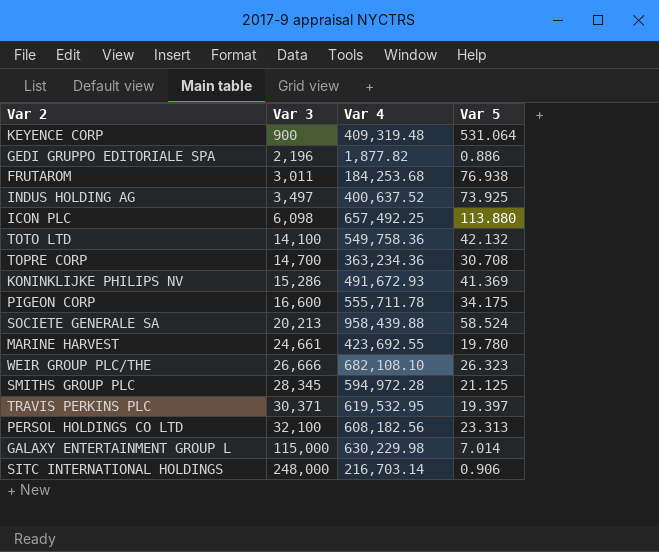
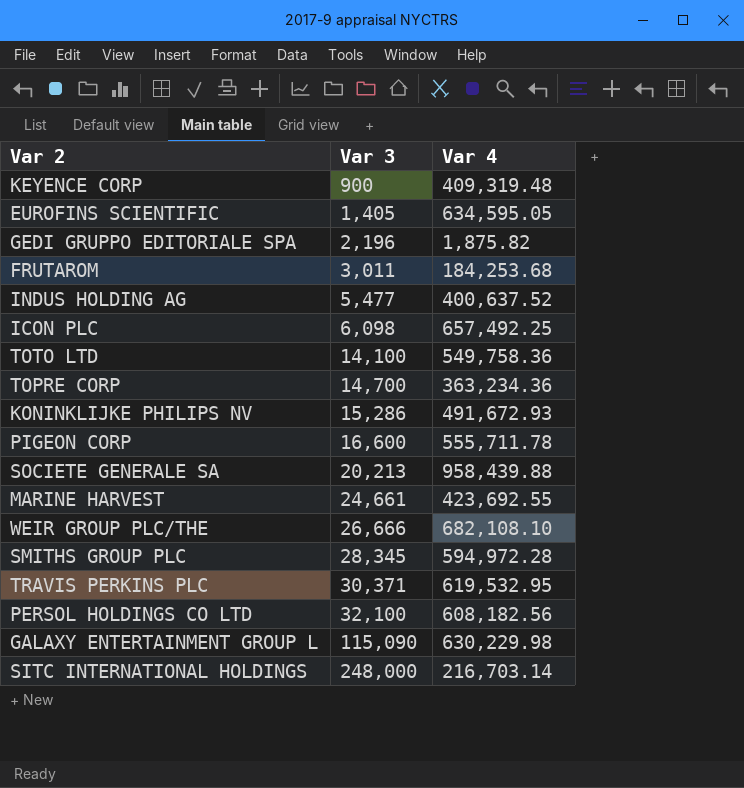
column Var 5 | position: 4 -> none
row EUROFINS SCIENTIFIC: none -> 1,405 | 634,595.05
GEDI GRUPPO EDITORIALE SPA | Var 4: 1,877.82 -> 1,875.82
INDUS HOLDING AG | Var 3: 3,497 -> 5,477
GALAXY ENTERTAINMENT GROUP L | Var 3: 115,000 -> 115,090

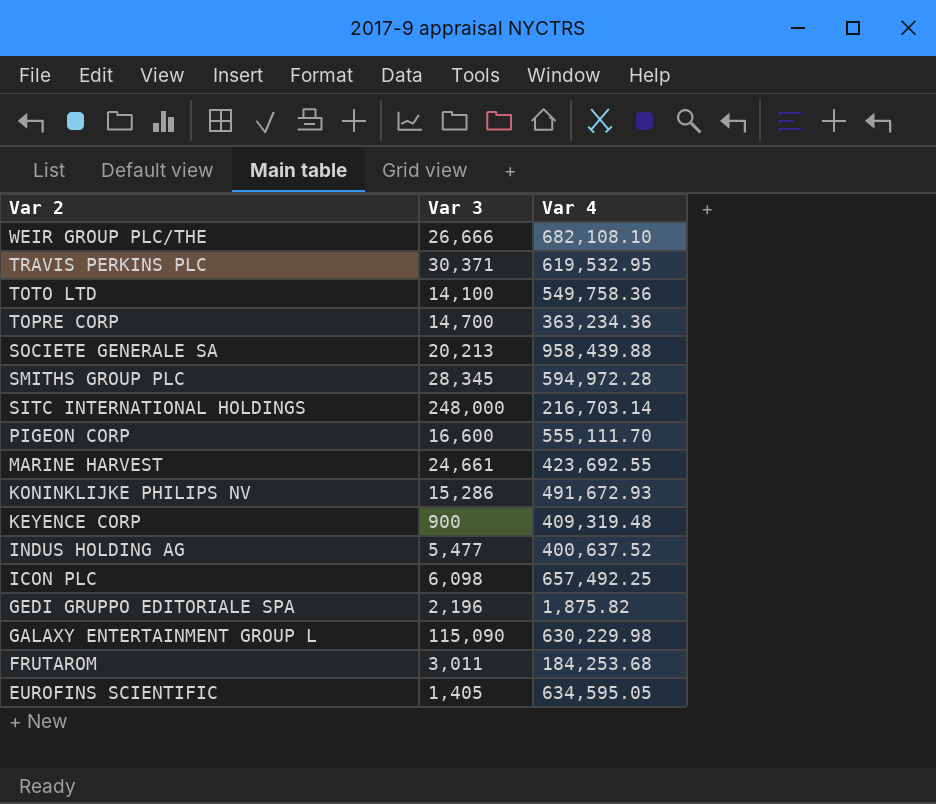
row order: Var 3 ascending -> Var 2 descending
row PERSOL HOLDINGS CO LTD: 32,100 | 608,182.56 -> none
PIGEON CORP | Var 4: 555,711.78 -> 555,111.70

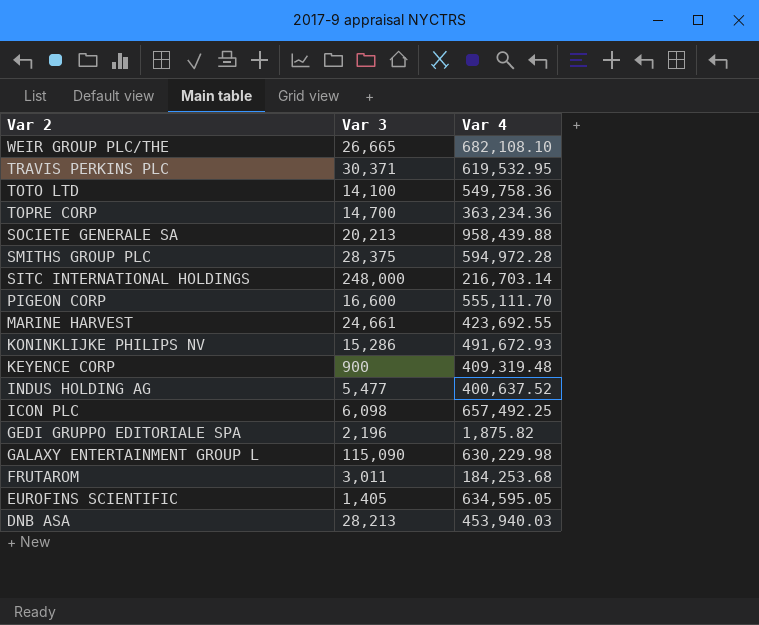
WEIR GROUP PLC/THE | Var 3: 26,666 -> 26,665
SMITHS GROUP PLC | Var 3: 28,345 -> 28,375
row DNB ASA: none -> 28,213 | 453,940.03

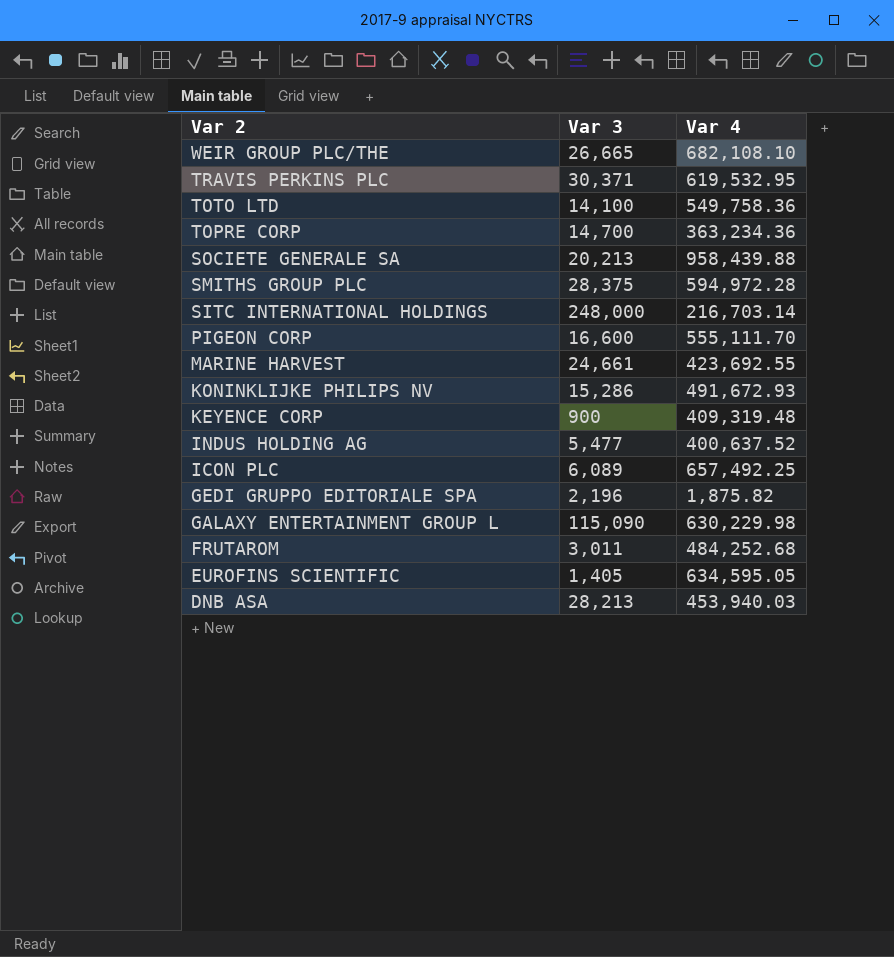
ICON PLC | Var 3: 6,098 -> 6,089
FRUTAROM | Var 4: 184,253.68 -> 484,252.68

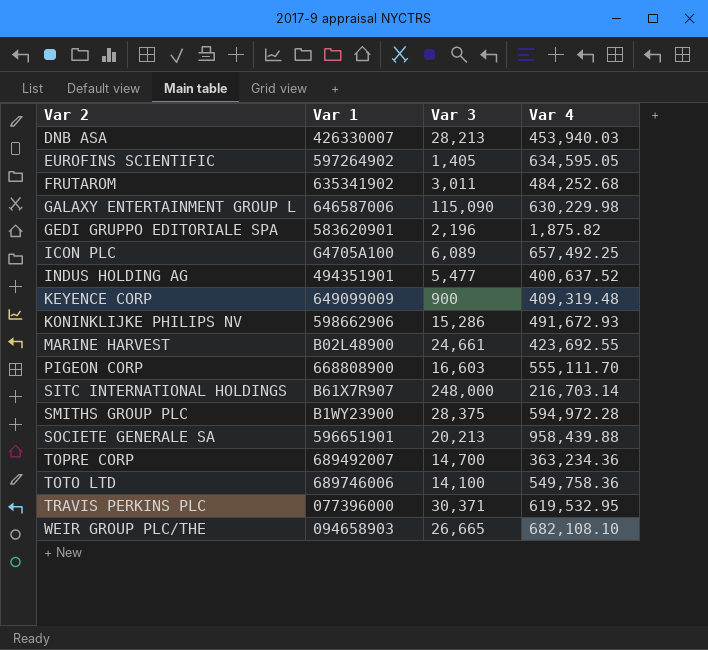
row order: Var 2 descending -> Var 2 ascending
column Var 1 | position: none -> 2
PIGEON CORP | Var 3: 16,600 -> 16,603

